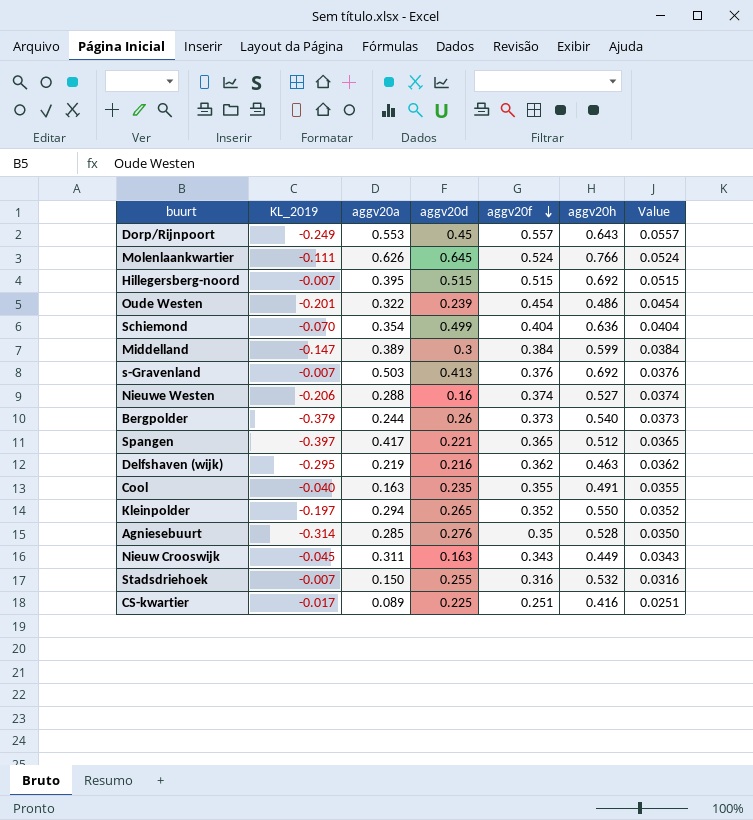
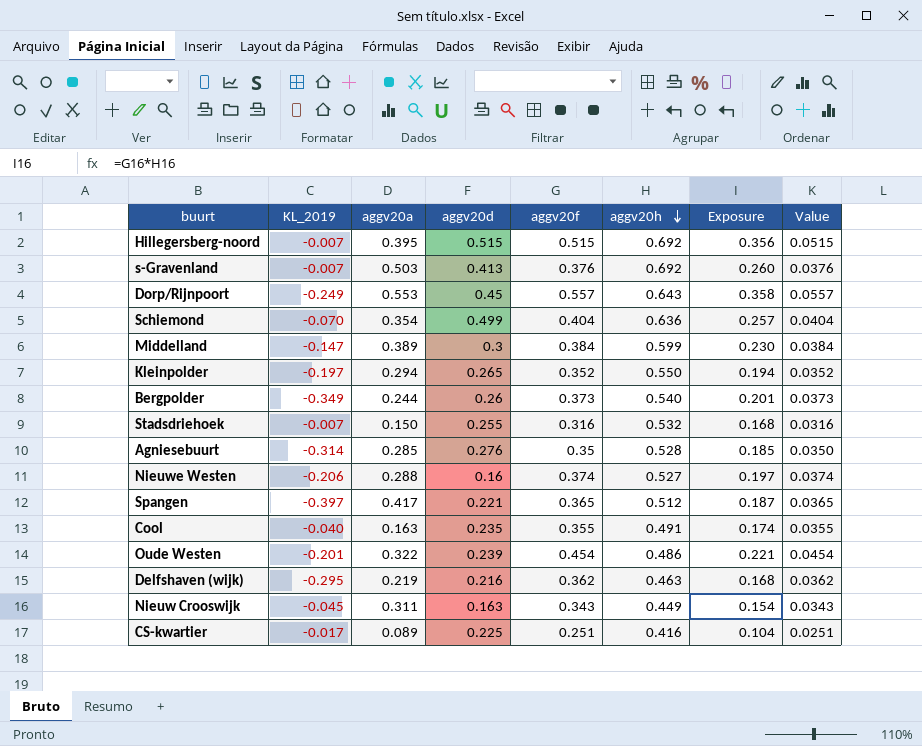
row order: aggv20f descending -> aggv20h descending
column Exposure | formula: none -> [aggv20f] * [aggv20h]
row Molenlaankwartier: -0.111 | 0.626 | 0.645 | 0.524 | 0.766 | 0.0524 -> none
Bergpolder | KL_2019: -0.379 -> -0.349

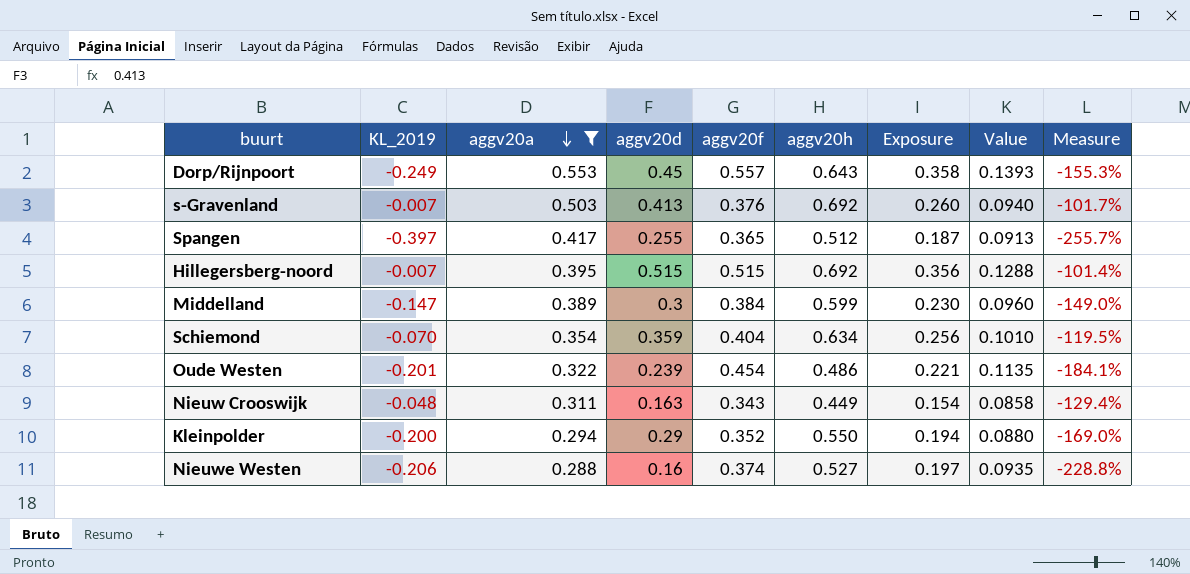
filter: none -> aggv20a >= 0.288
row order: aggv20h descending -> aggv20a descending
column Value | formula: [aggv20f] * 0.1 -> [aggv20f] * 0.25
column Measure | formula: none -> ([KL_2019] - [aggv20d]) / [aggv20d]
Spangen | aggv20d: 0.221 -> 0.255
Schiemond | aggv20d: 0.499 -> 0.359
Schiemond | aggv20h: 0.636 -> 0.634
Schiemond | Exposure: 0.257 -> 0.256
Nieuw Crooswijk | KL_2019: -0.045 -> -0.048
Kleinpolder | KL_2019: -0.197 -> -0.200
Kleinpolder | aggv20d: 0.265 -> 0.29

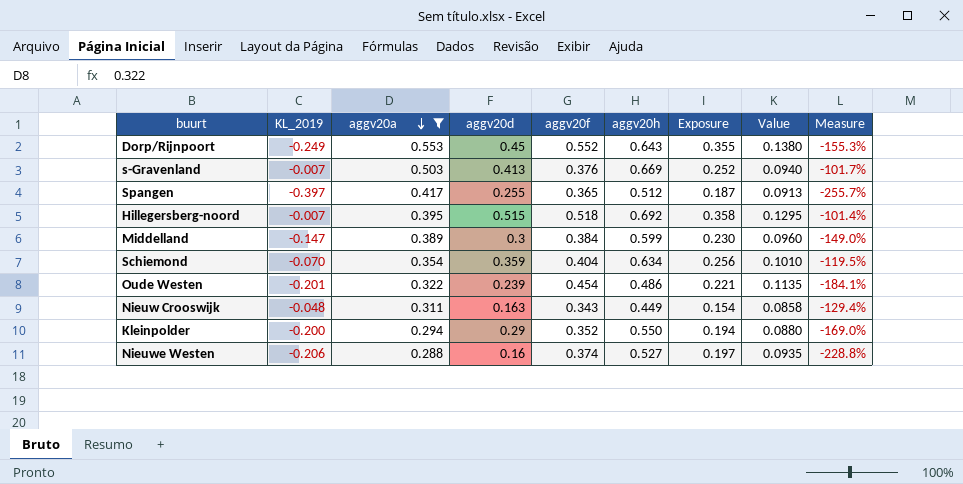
Dorp/Rijnpoort | aggv20f: 0.557 -> 0.552
Dorp/Rijnpoort | Exposure: 0.358 -> 0.355
Dorp/Rijnpoort | Value: 0.1393 -> 0.1380
s-Gravenland | aggv20h: 0.692 -> 0.669
s-Gravenland | Exposure: 0.260 -> 0.252
Hillegersberg-noord | aggv20f: 0.515 -> 0.518
Hillegersberg-noord | Exposure: 0.356 -> 0.358
Hillegersberg-noord | Value: 0.1288 -> 0.1295

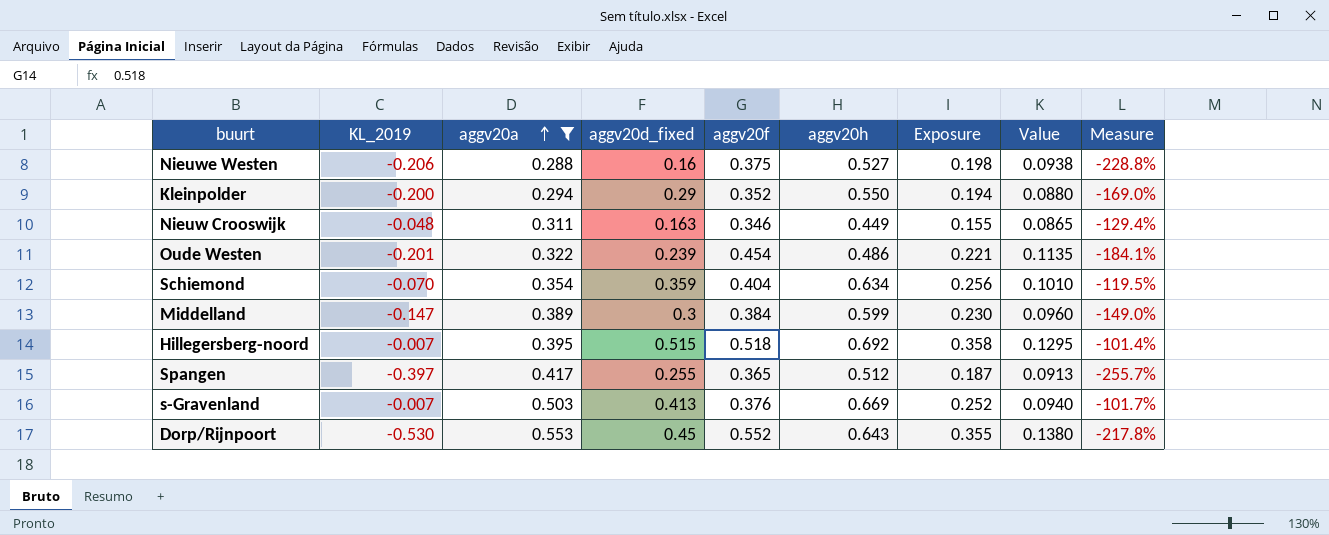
row order: aggv20a descending -> aggv20a ascending
column name: aggv20d -> aggv20d_fixed
Nieuwe Westen | aggv20f: 0.374 -> 0.375
Nieuwe Westen | Exposure: 0.197 -> 0.198
Nieuwe Westen | Value: 0.0935 -> 0.0938
Nieuw Crooswijk | aggv20f: 0.343 -> 0.346
Nieuw Crooswijk | Exposure: 0.154 -> 0.155
Nieuw Crooswijk | Value: 0.0858 -> 0.0865
Dorp/Rijnpoort | KL_2019: -0.249 -> -0.530
Dorp/Rijnpoort | Measure: -155.3% -> -217.8%

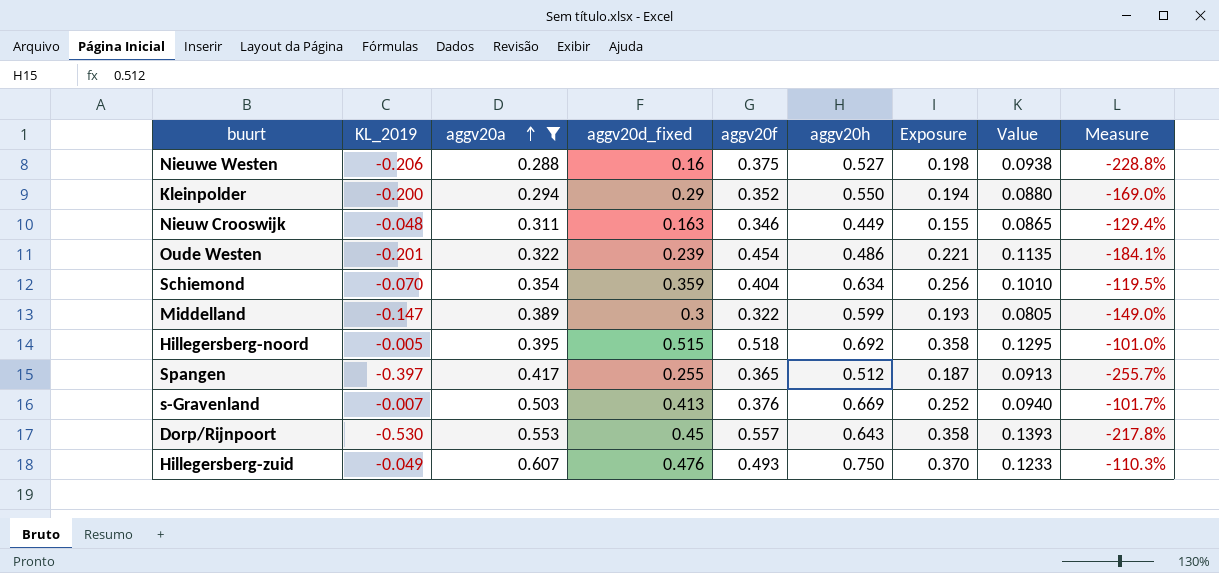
Middelland | aggv20f: 0.384 -> 0.322
Middelland | Exposure: 0.230 -> 0.193
Middelland | Value: 0.0960 -> 0.0805
Hillegersberg-noord | KL_2019: -0.007 -> -0.005
Hillegersberg-noord | Measure: -101.4% -> -101.0%
Dorp/Rijnpoort | aggv20f: 0.552 -> 0.557
Dorp/Rijnpoort | Exposure: 0.355 -> 0.358
Dorp/Rijnpoort | Value: 0.1380 -> 0.1393
row Hillegersberg-zuid: none -> -0.049 | 0.607 | 0.476 | 0.493 | 0.750 | 0.370 | 0.1233 | -110.3%

